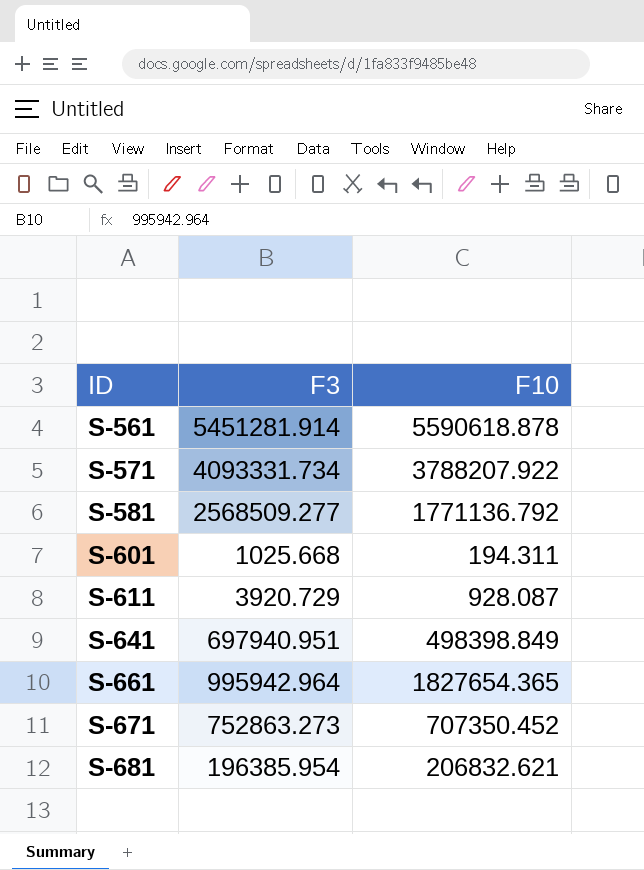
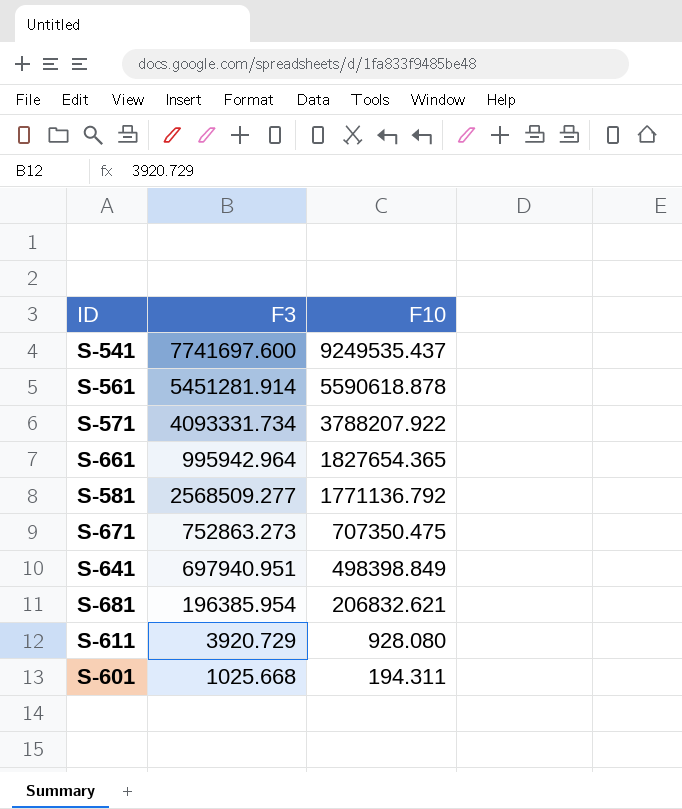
row order: ID ascending -> F10 descending
row S-541: none -> 7741697.600 | 9249535.437
S-671 | F10: 707350.452 -> 707350.475
S-611 | F10: 928.087 -> 928.080

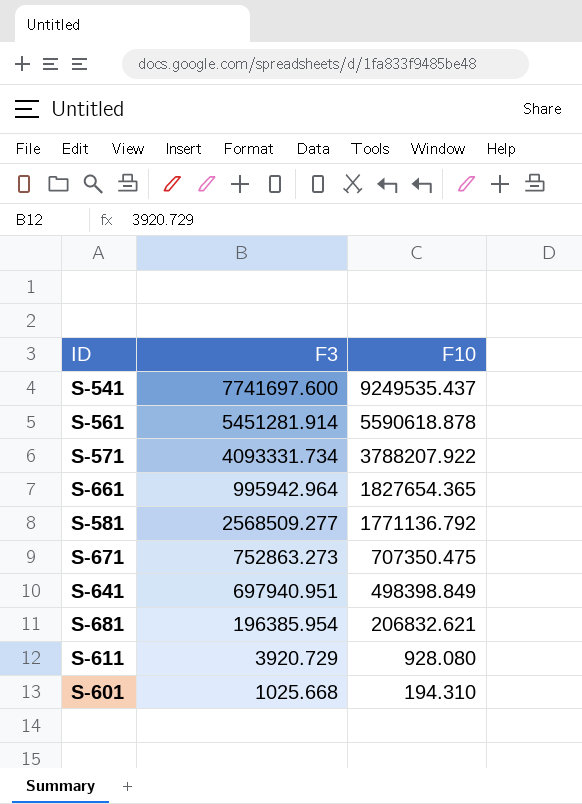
S-601 | F10: 194.311 -> 194.310

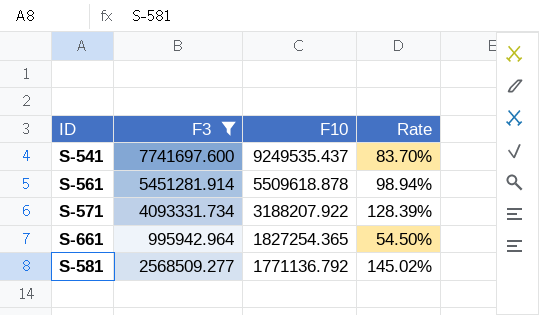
filter: none -> F3 >= 995942.964
column Rate | formula: none -> [F3] / [F10]
S-561 | F10: 5590618.878 -> 5509618.878
S-571 | F10: 3788207.922 -> 3188207.922
S-661 | F10: 1827654.365 -> 1827254.365

